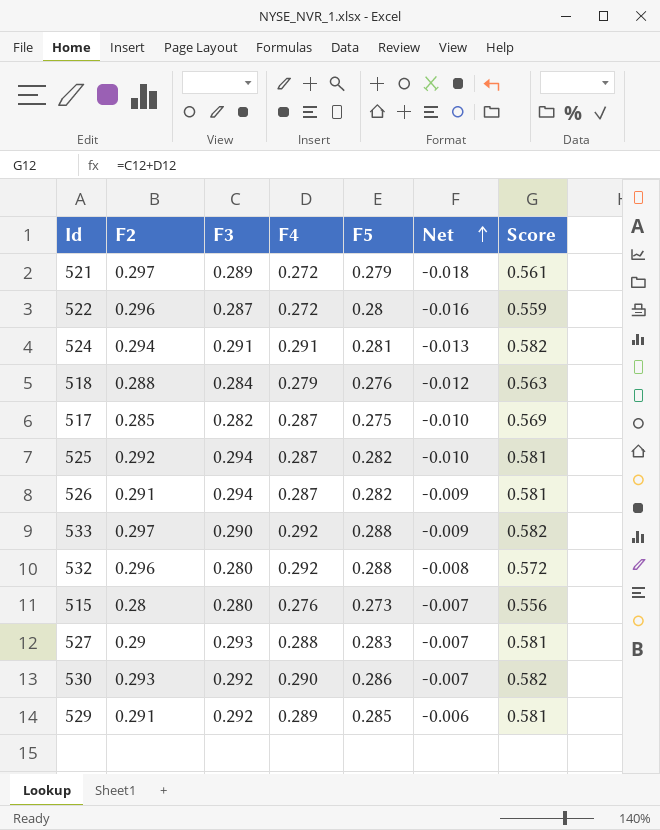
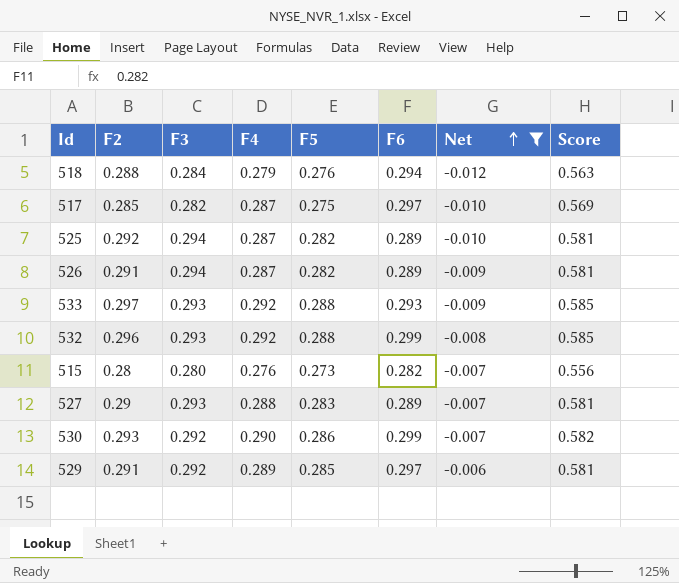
filter: none -> Net >= -0.012
column F6 | position: none -> 6
533 | F3: 0.290 -> 0.293
533 | Score: 0.582 -> 0.585
532 | F3: 0.280 -> 0.293
532 | Score: 0.572 -> 0.585

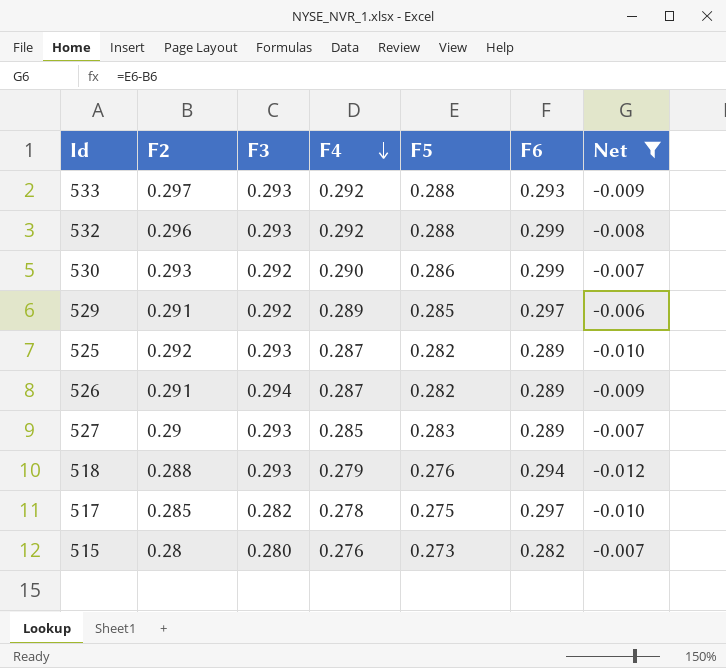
row order: Net ascending -> F4 descending
column Score | formula: [F3] + [F4] -> none
525 | F3: 0.294 -> 0.293
527 | F4: 0.288 -> 0.285
518 | F3: 0.284 -> 0.293
517 | F4: 0.287 -> 0.278

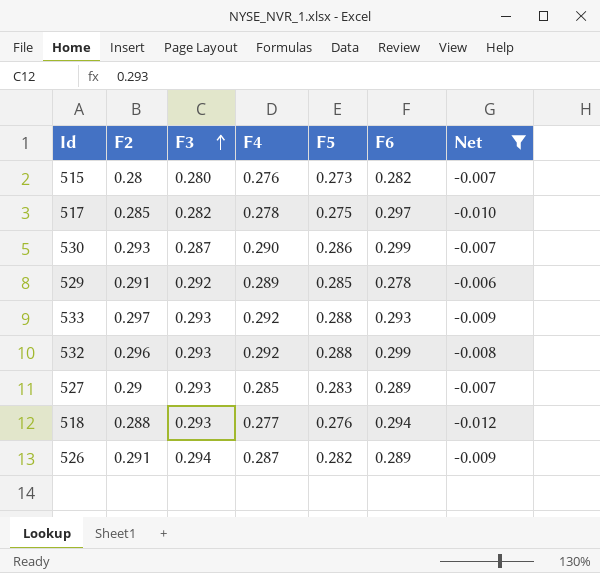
row order: F4 descending -> F3 ascending
row 525: 0.292 | 0.293 | 0.287 | 0.282 | 0.289 | -0.010 -> none
530 | F3: 0.292 -> 0.287
529 | F6: 0.297 -> 0.278
518 | F4: 0.279 -> 0.277

